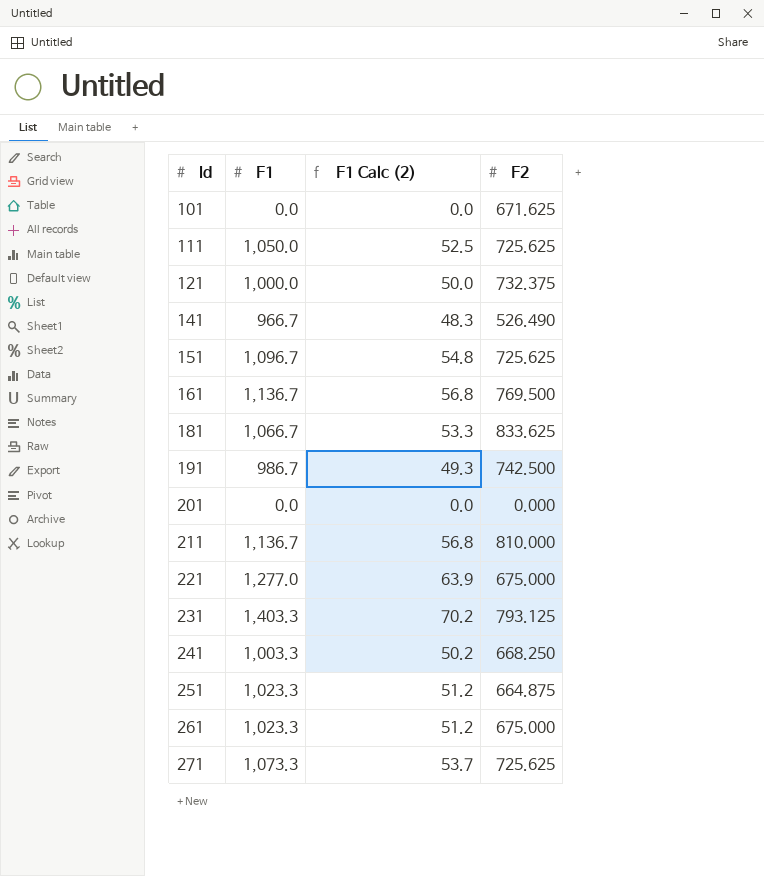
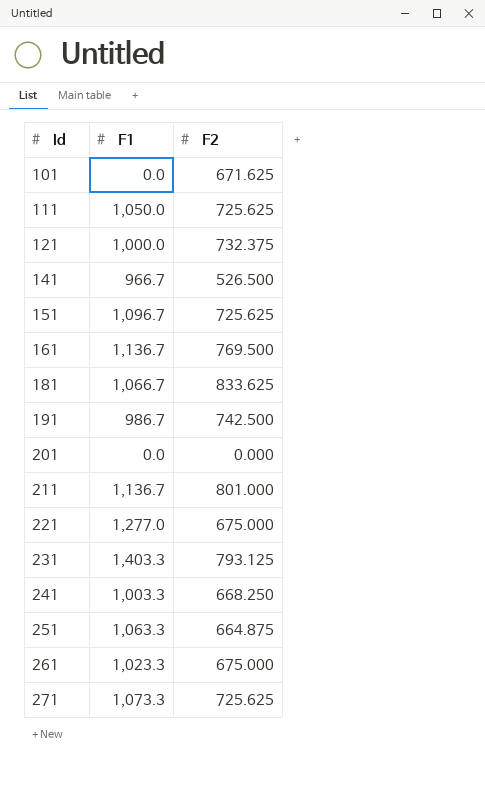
column F1 Calc (2) | formula: [F1] * 0.05 -> none
141 | F2: 526.490 -> 526.500
211 | F2: 810.000 -> 801.000
251 | F1: 1,023.3 -> 1,063.3

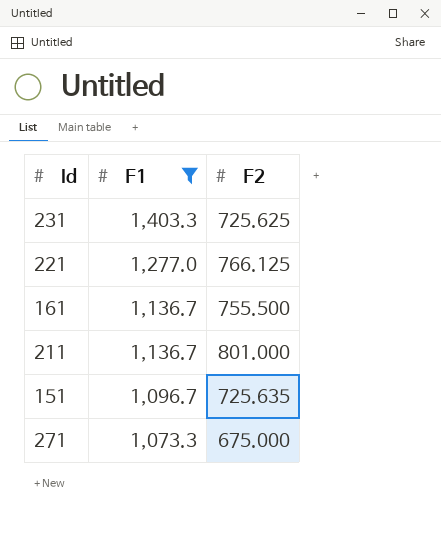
filter: none -> F1 >= 1,073.3
row order: Id ascending -> F1 descending
231 | F2: 793.125 -> 725.625
221 | F2: 675.000 -> 766.125
161 | F2: 769.500 -> 755.500
151 | F2: 725.625 -> 725.635
271 | F2: 725.625 -> 675.000

